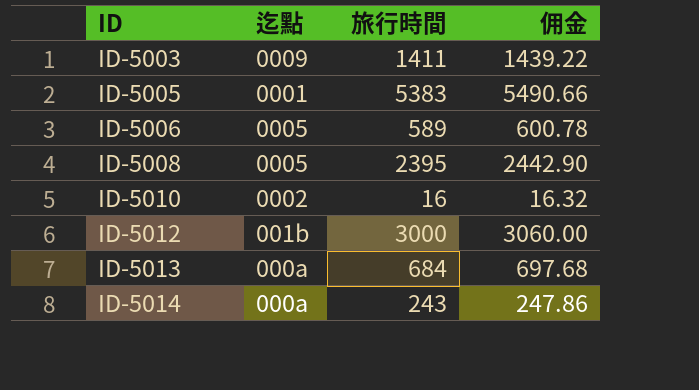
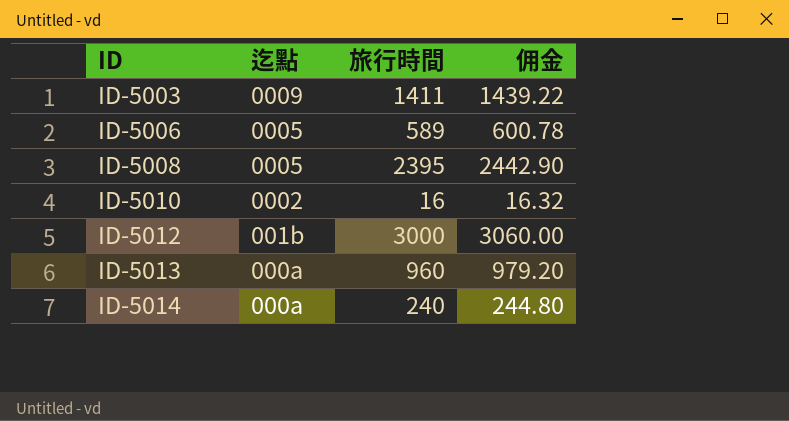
row ID-5005: 0001 | 5383 | 5490.66 -> none
ID-5013 | 旅行時間: 684 -> 960
ID-5013 | 佣金: 697.68 -> 979.20
ID-5014 | 旅行時間: 243 -> 240
ID-5014 | 佣金: 247.86 -> 244.80

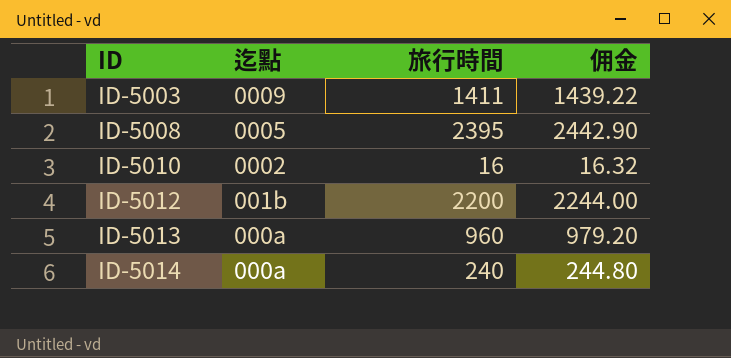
row ID-5006: 0005 | 589 | 600.78 -> none
ID-5012 | 旅行時間: 3000 -> 2200
ID-5012 | 佣金: 3060.00 -> 2244.00

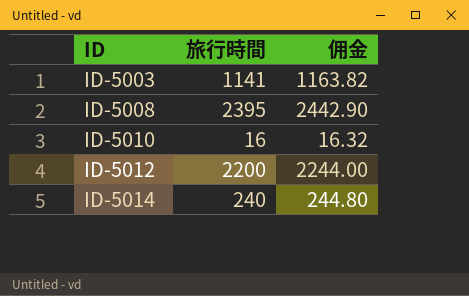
column 迄點 | position: 2 -> none
row ID-5013: 000a | 960 | 979.20 -> none
ID-5003 | 旅行時間: 1411 -> 1141
ID-5003 | 佣金: 1439.22 -> 1163.82

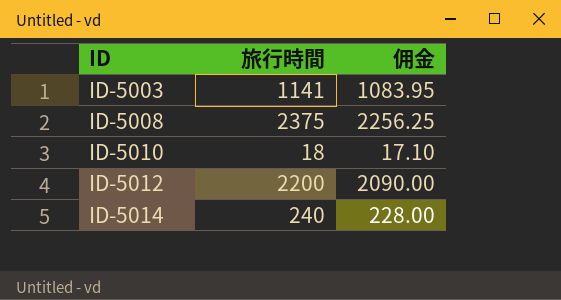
column 佣金 | formula: [旅行時間] * 1.02 -> [旅行時間] * 0.95
ID-5008 | 旅行時間: 2395 -> 2375
ID-5010 | 旅行時間: 16 -> 18

